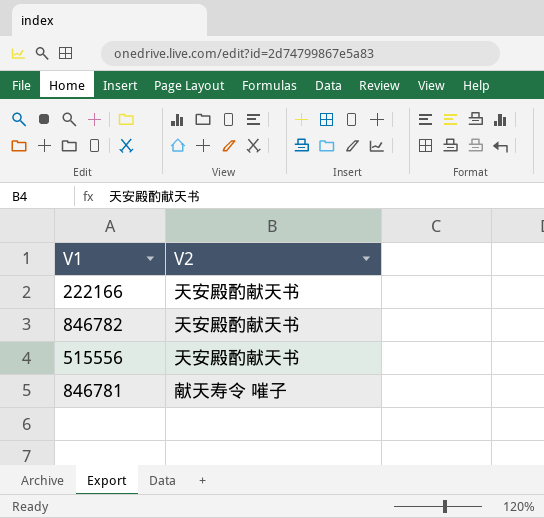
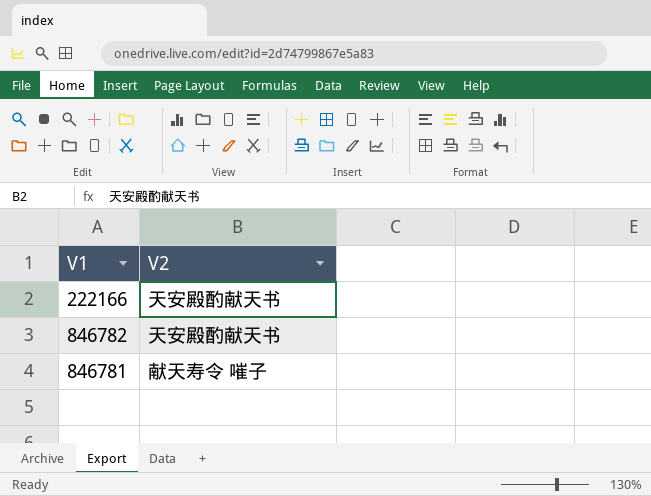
row 515556: 天安殿酌献天书 -> none

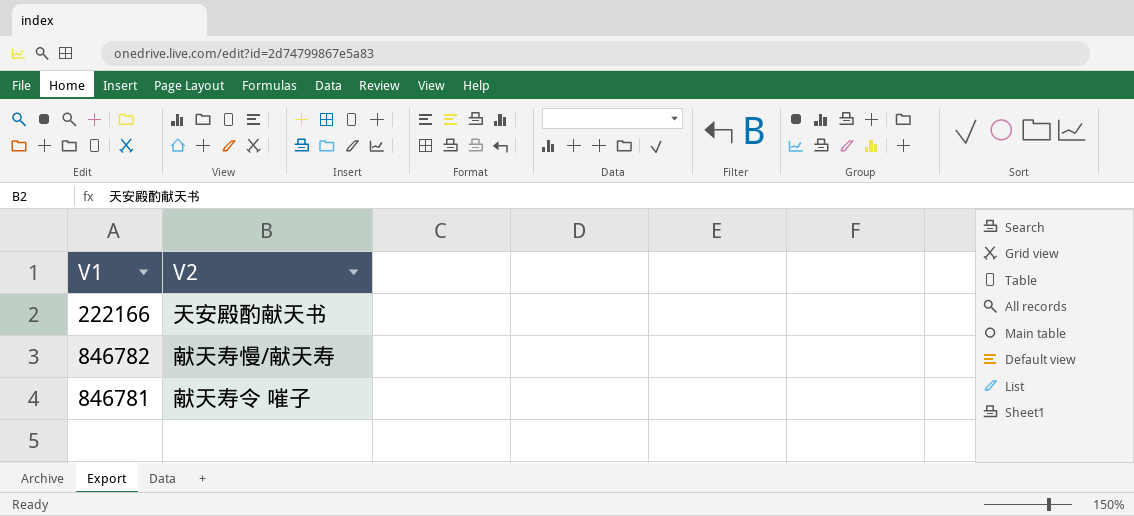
846782 | V2: 天安殿酌献天书 -> 献天寿慢/献天寿

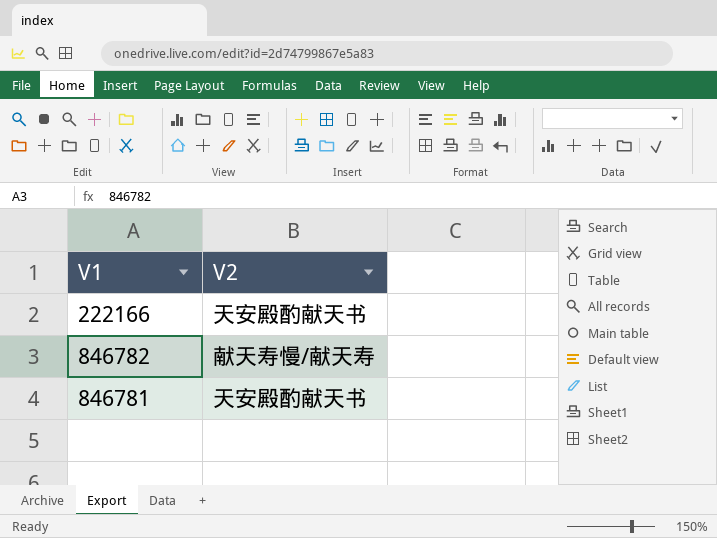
846781 | V2: 献天寿令 嗺子 -> 天安殿酌献天书

